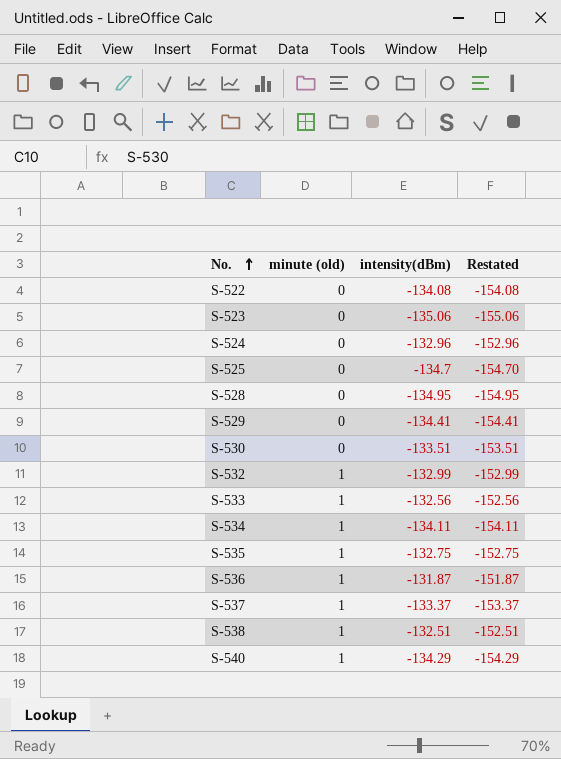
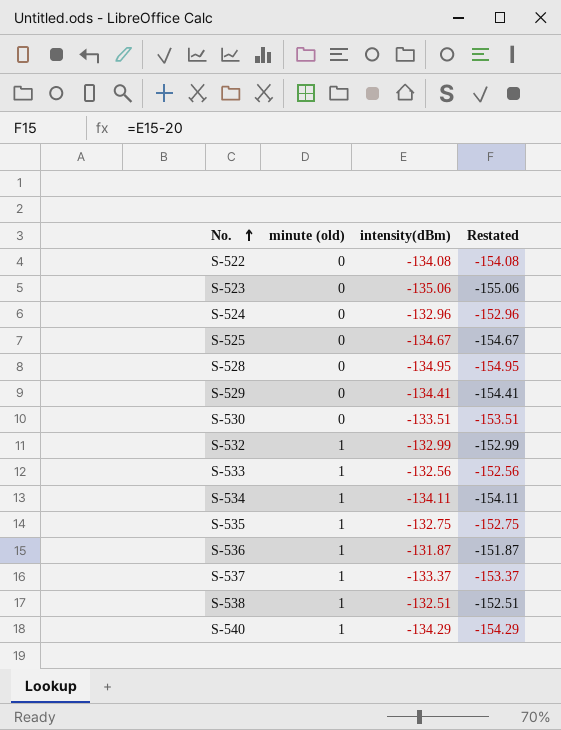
S-525 | intensity(dBm): -134.7 -> -134.67
S-525 | Restated: -154.70 -> -154.67

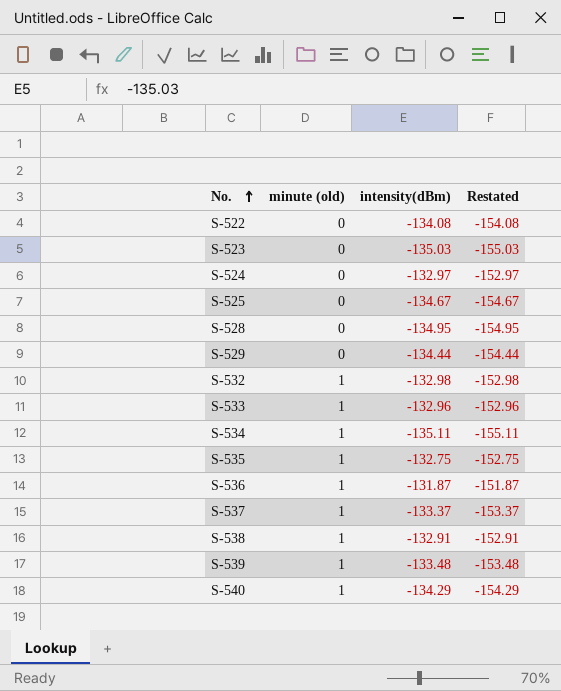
row S-530: 0 | -133.51 | -153.51 -> none
S-523 | intensity(dBm): -135.06 -> -135.03
S-523 | Restated: -155.06 -> -155.03
S-524 | intensity(dBm): -132.96 -> -132.97
S-524 | Restated: -152.96 -> -152.97
S-529 | intensity(dBm): -134.41 -> -134.44
S-529 | Restated: -154.41 -> -154.44
S-532 | intensity(dBm): -132.99 -> -132.98
S-532 | Restated: -152.99 -> -152.98
S-533 | intensity(dBm): -132.56 -> -132.96
S-533 | Restated: -152.56 -> -152.96
S-534 | intensity(dBm): -134.11 -> -135.11
S-534 | Restated: -154.11 -> -155.11
S-538 | intensity(dBm): -132.51 -> -132.91
S-538 | Restated: -152.51 -> -152.91
row S-539: none -> 1 | -133.48 | -153.48

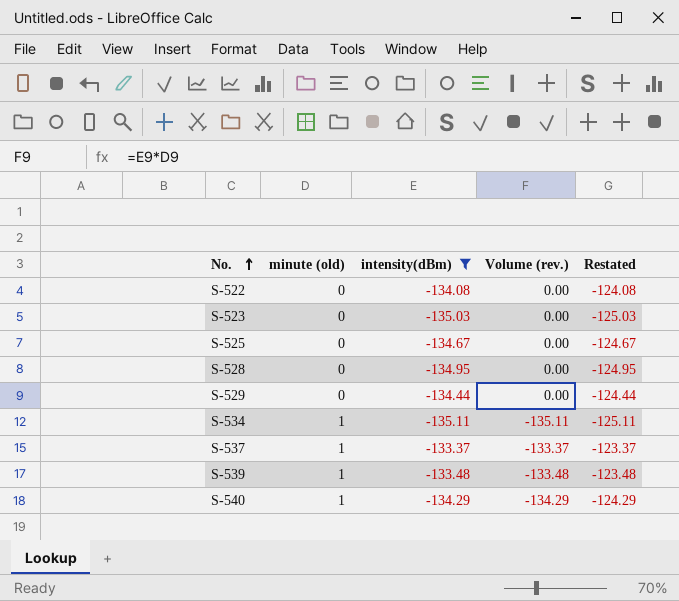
filter: none -> intensity(dBm) <= -133.37
column Volume (rev.) | formula: none -> [minute (old)] * [intensity(dBm)]
column Restated | formula: [intensity(dBm)] - 20 -> [intensity(dBm)] + 10

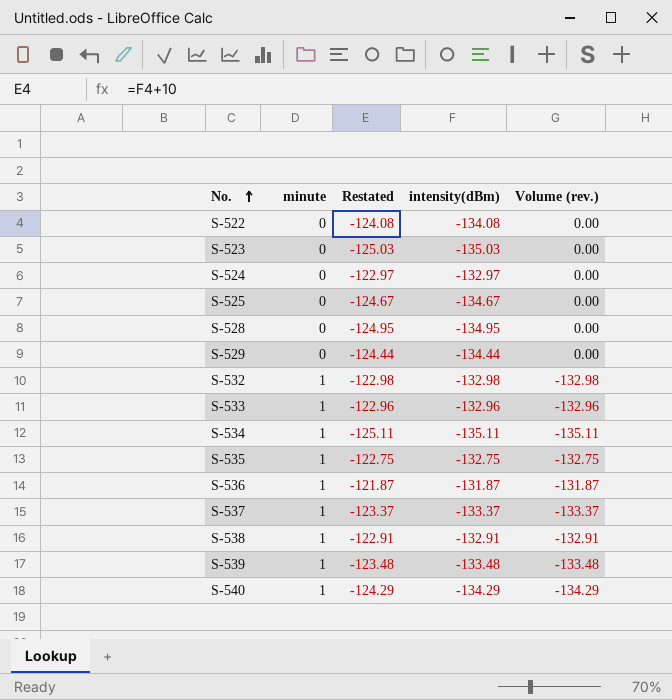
filter: intensity(dBm) <= -133.37 -> none
column name: minute (old) -> minute
column Restated | position: 5 -> 3

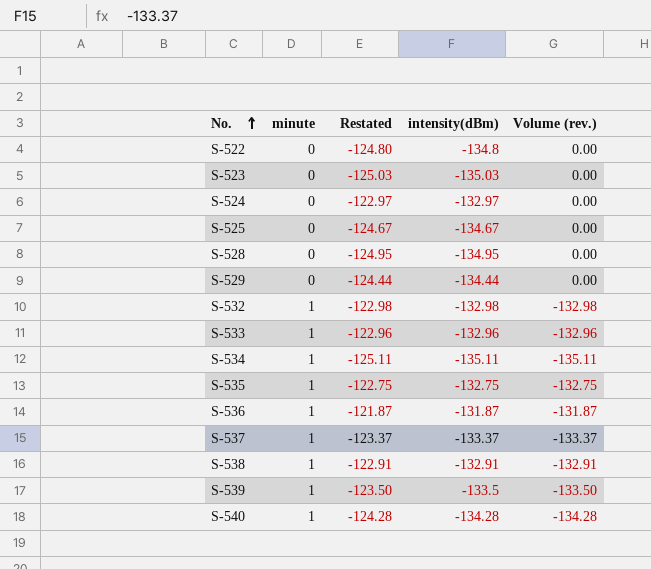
S-522 | Restated: -124.08 -> -124.80
S-522 | intensity(dBm): -134.08 -> -134.8
S-539 | Restated: -123.48 -> -123.50
S-539 | intensity(dBm): -133.48 -> -133.5
S-539 | Volume (rev.): -133.48 -> -133.50
S-540 | Restated: -124.29 -> -124.28
S-540 | intensity(dBm): -134.29 -> -134.28
S-540 | Volume (rev.): -134.29 -> -134.28

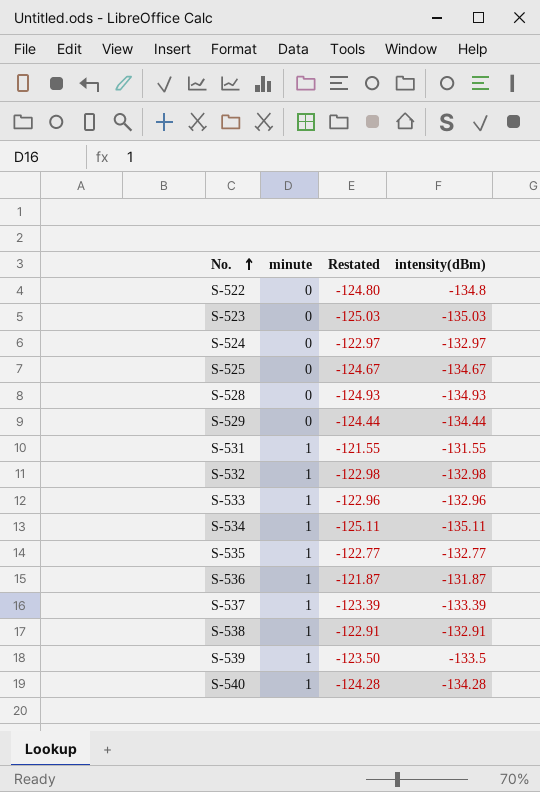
column Volume (rev.) | formula: [minute] * [intensity(dBm)] -> none
S-528 | Restated: -124.95 -> -124.93
S-528 | intensity(dBm): -134.95 -> -134.93
row S-531: none -> 1 | -121.55 | -131.55
S-535 | Restated: -122.75 -> -122.77
S-535 | intensity(dBm): -132.75 -> -132.77
S-537 | Restated: -123.37 -> -123.39
S-537 | intensity(dBm): -133.37 -> -133.39

